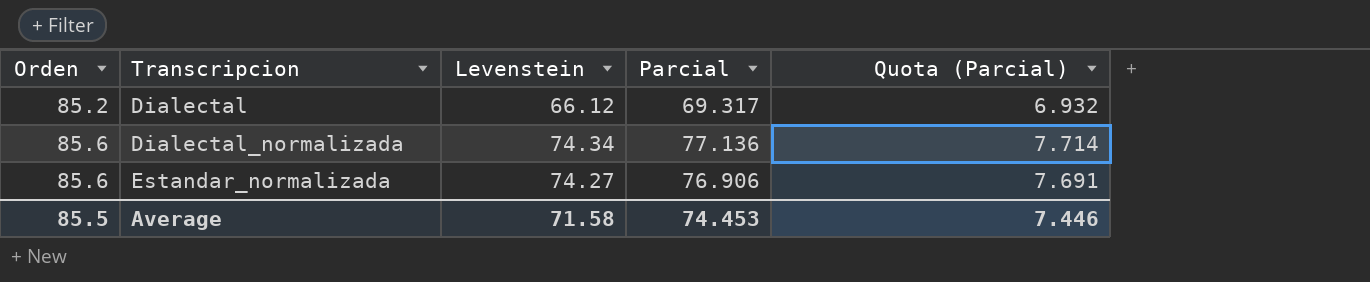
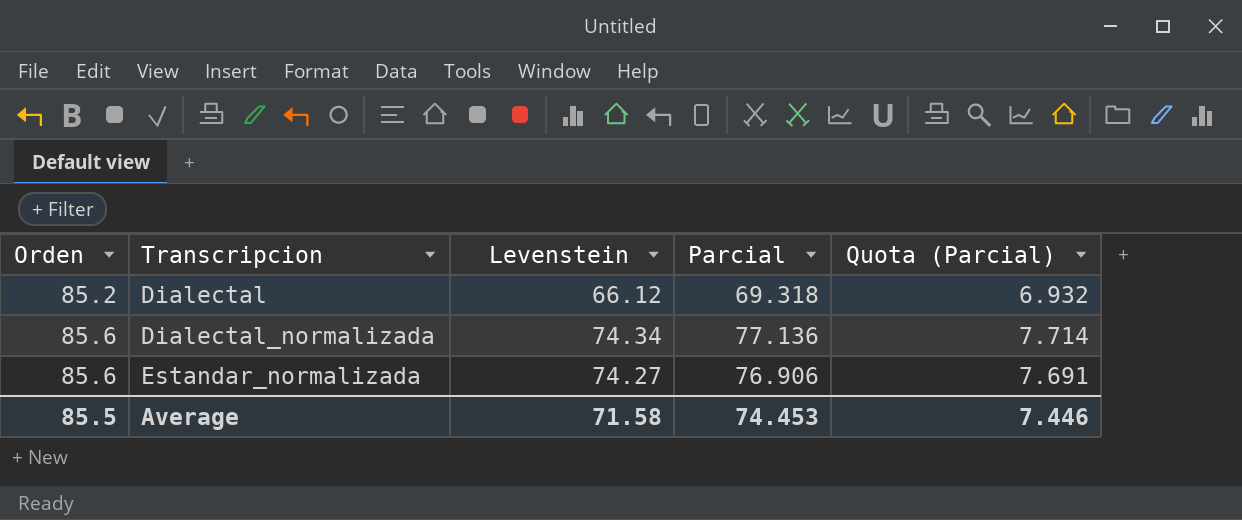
Dialectal | Parcial: 69.317 -> 69.318

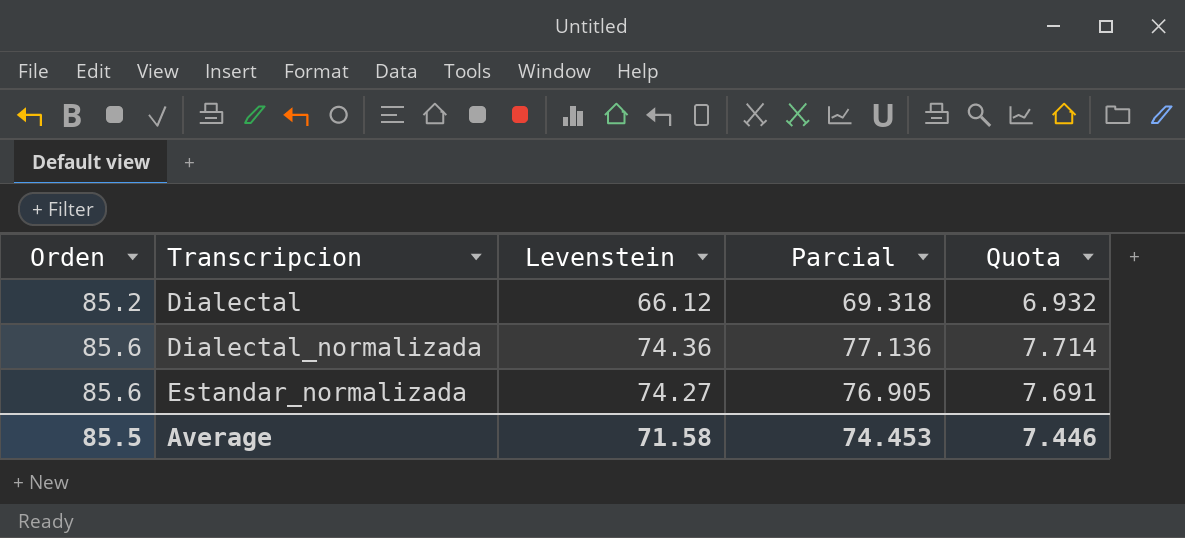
column name: Quota (Parcial) -> Quota
Dialectal_normalizada | Levenstein: 74.34 -> 74.36
Estandar_normalizada | Parcial: 76.906 -> 76.905

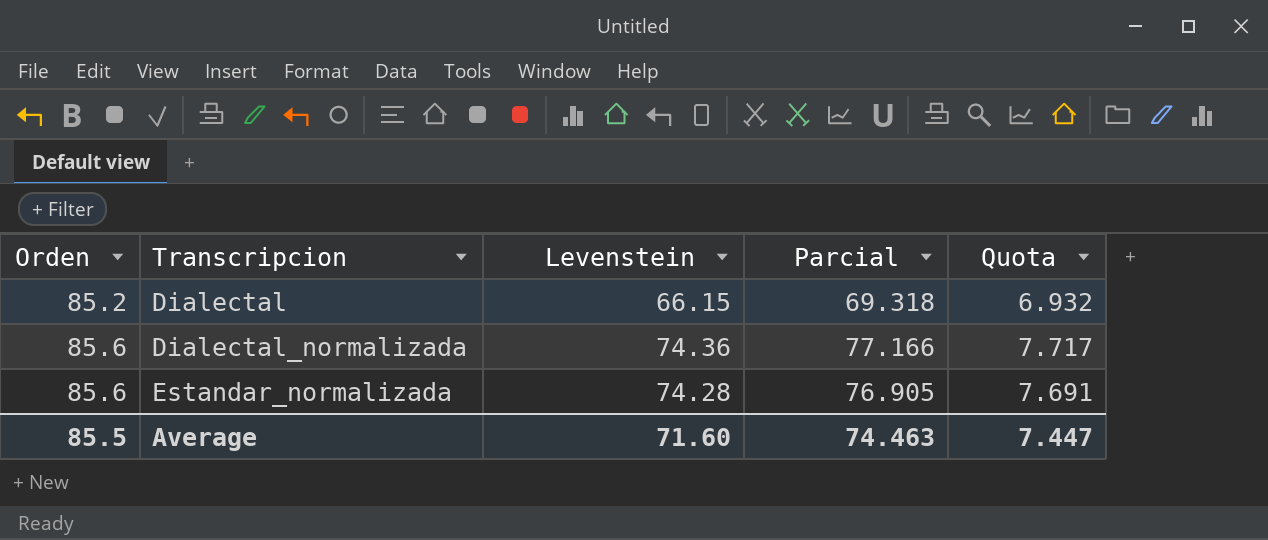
Dialectal | Levenstein: 66.12 -> 66.15
Dialectal_normalizada | Parcial: 77.136 -> 77.166
Dialectal_normalizada | Quota: 7.714 -> 7.717
Estandar_normalizada | Levenstein: 74.27 -> 74.28
Average | Levenstein: 71.58 -> 71.60
Average | Parcial: 74.453 -> 74.463
Average | Quota: 7.446 -> 7.447

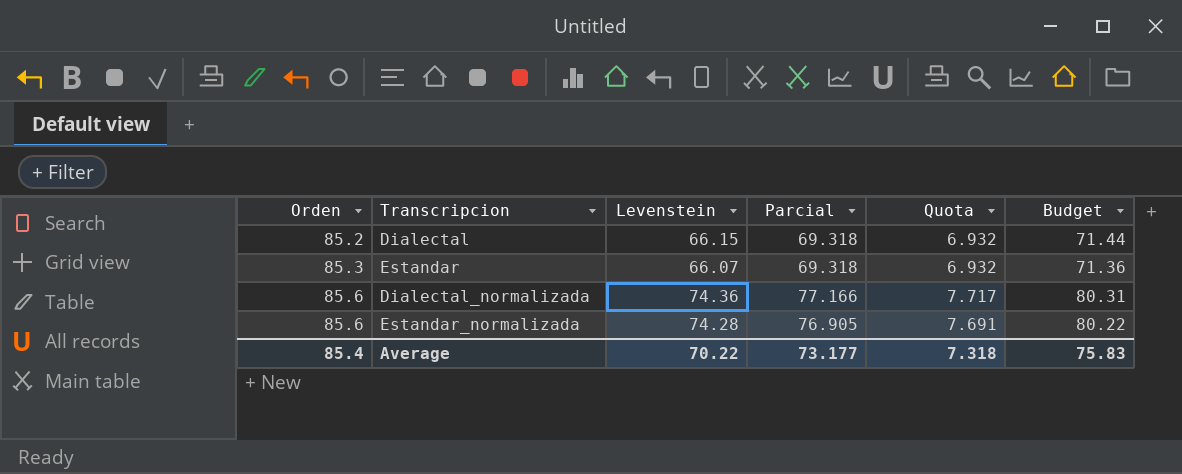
column Budget | formula: none -> [Levenstein] * 1.08
row Estandar: none -> 85.3 | 66.07 | 69.318 | 6.932 | 71.36
Average | Orden: 85.5 -> 85.4
Average | Levenstein: 71.60 -> 70.22
Average | Parcial: 74.463 -> 73.177
Average | Quota: 7.447 -> 7.318

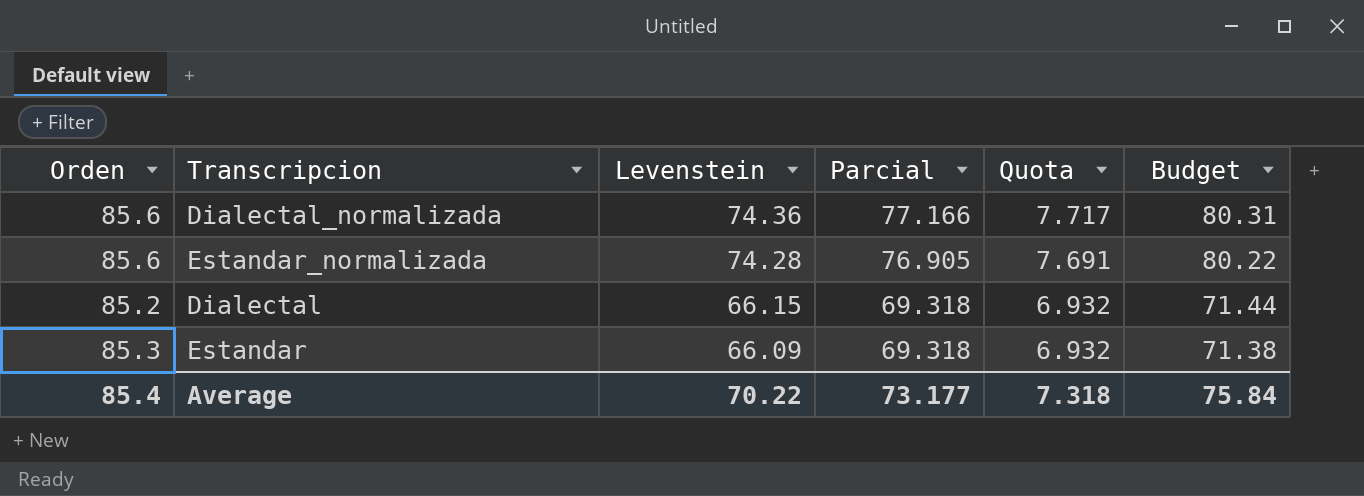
row order: Orden ascending -> Levenstein descending
Estandar | Levenstein: 66.07 -> 66.09
Estandar | Budget: 71.36 -> 71.38
Average | Budget: 75.83 -> 75.84

